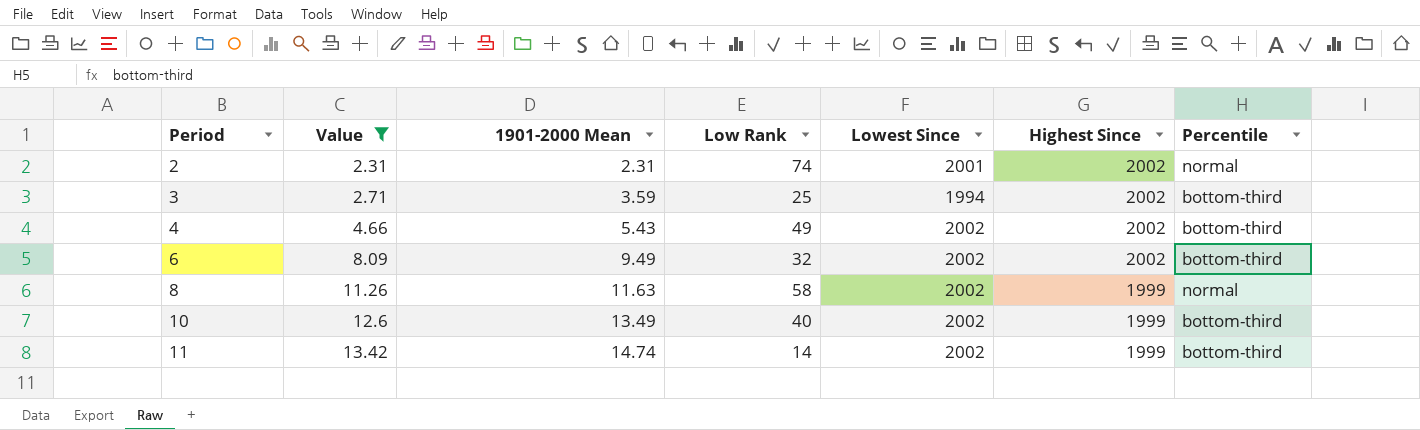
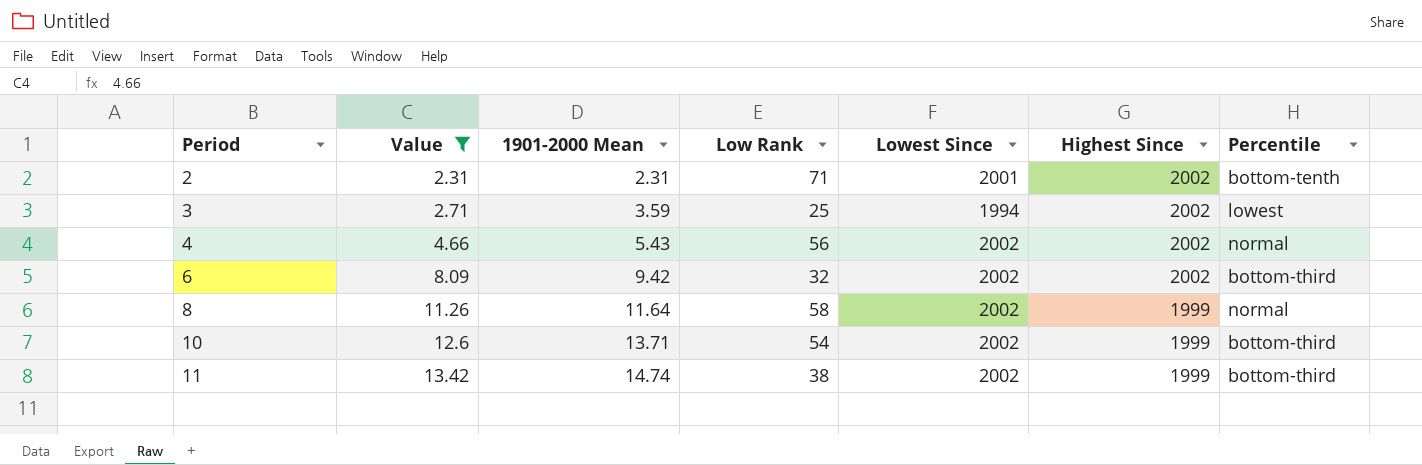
2 | Low Rank: 74 -> 71
2 | Percentile: normal -> bottom-tenth
3 | Percentile: bottom-third -> lowest
4 | Low Rank: 49 -> 56
4 | Percentile: bottom-third -> normal
6 | 1901-2000 Mean: 9.49 -> 9.42
8 | 1901-2000 Mean: 11.63 -> 11.64
10 | 1901-2000 Mean: 13.49 -> 13.71
10 | Low Rank: 40 -> 54
11 | Low Rank: 14 -> 38

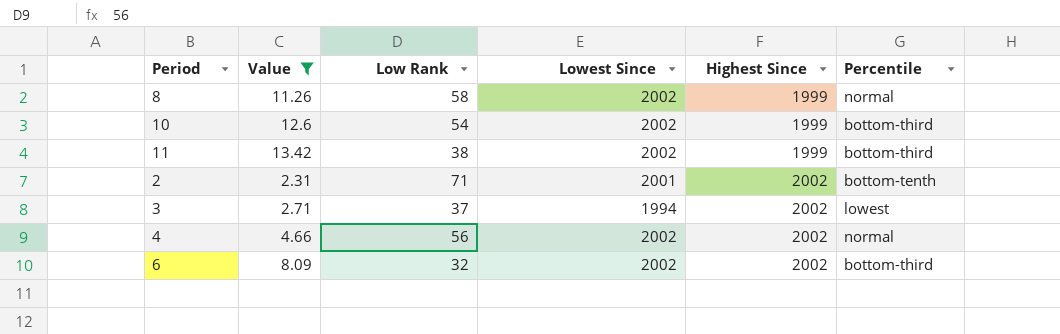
row order: Period ascending -> Highest Since ascending
column 1901-2000 Mean | position: 3 -> none
3 | Low Rank: 25 -> 37

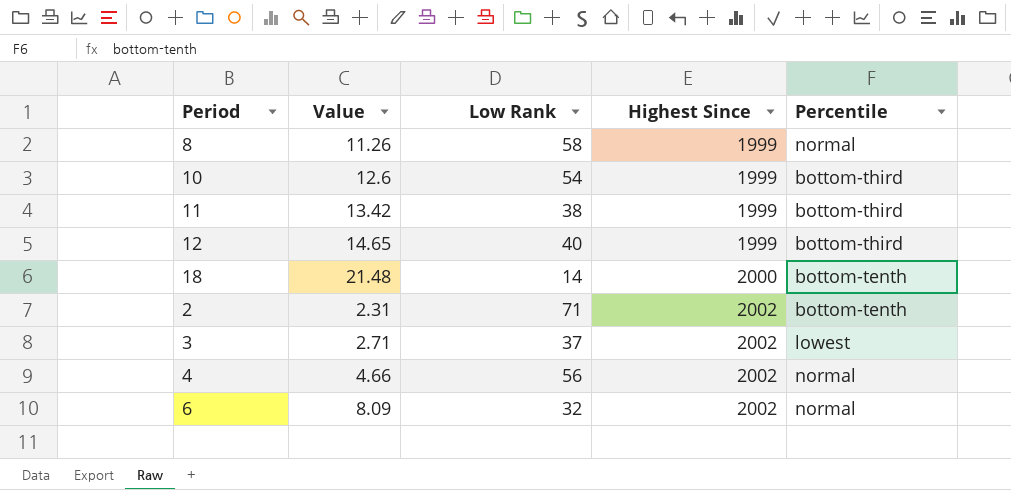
filter: Value <= 13.42 -> none
column Lowest Since | position: 4 -> none
6 | Percentile: bottom-third -> normal

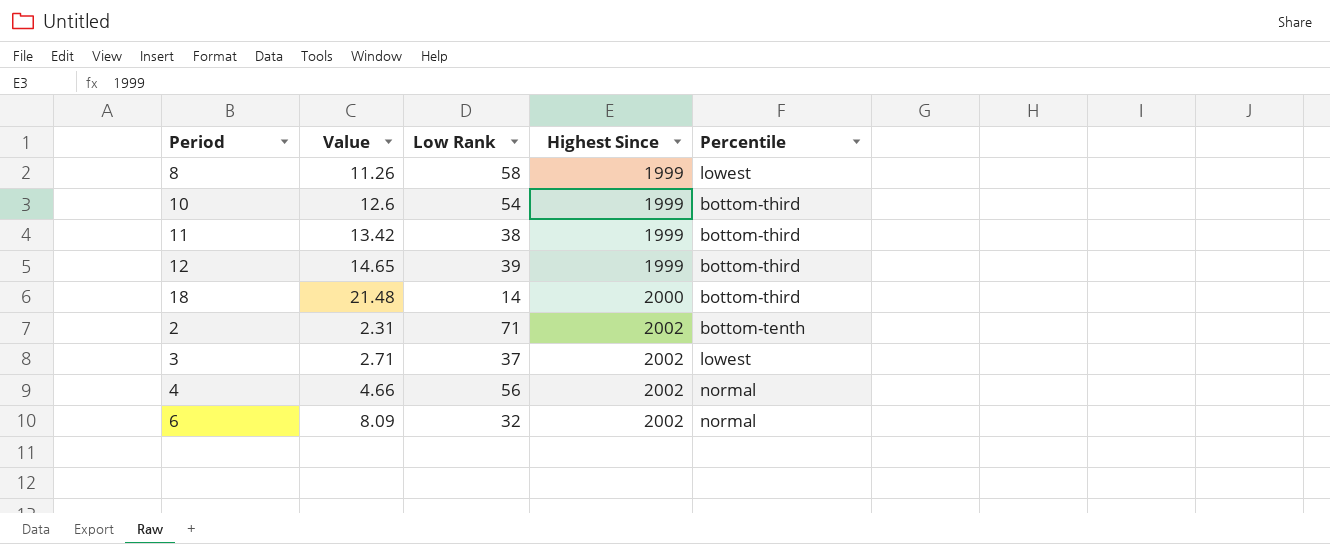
8 | Percentile: normal -> lowest
12 | Low Rank: 40 -> 39
18 | Percentile: bottom-tenth -> bottom-third

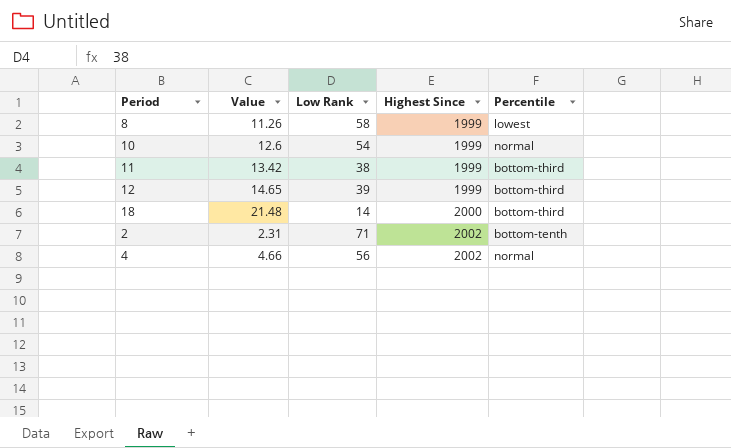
row 3: 2.71 | 37 | 2002 | lowest -> none
row 6: 8.09 | 32 | 2002 | normal -> none
10 | Percentile: bottom-third -> normal

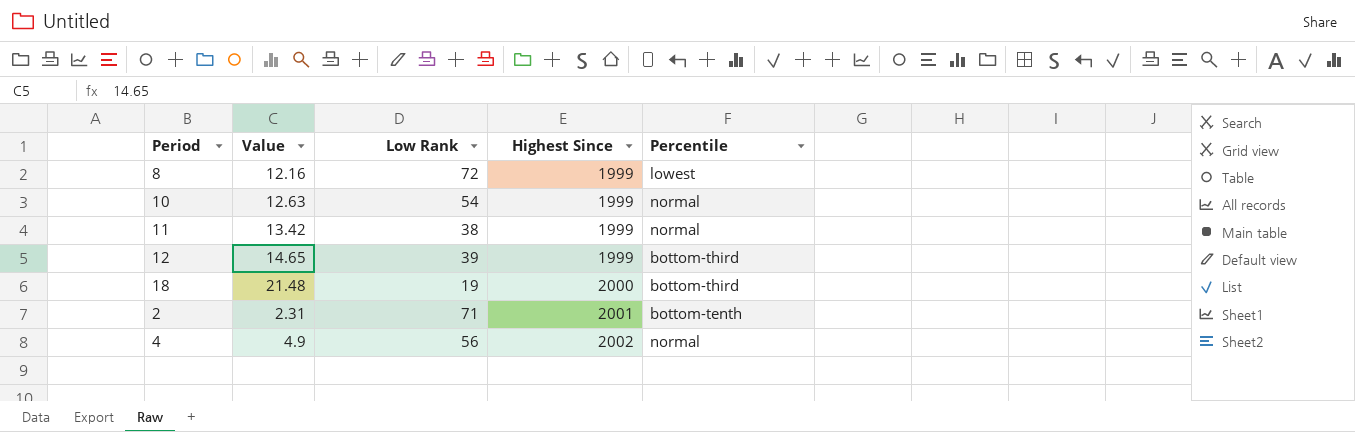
8 | Value: 11.26 -> 12.16
8 | Low Rank: 58 -> 72
10 | Value: 12.6 -> 12.63
11 | Percentile: bottom-third -> normal
18 | Low Rank: 14 -> 19
2 | Highest Since: 2002 -> 2001
4 | Value: 4.66 -> 4.9

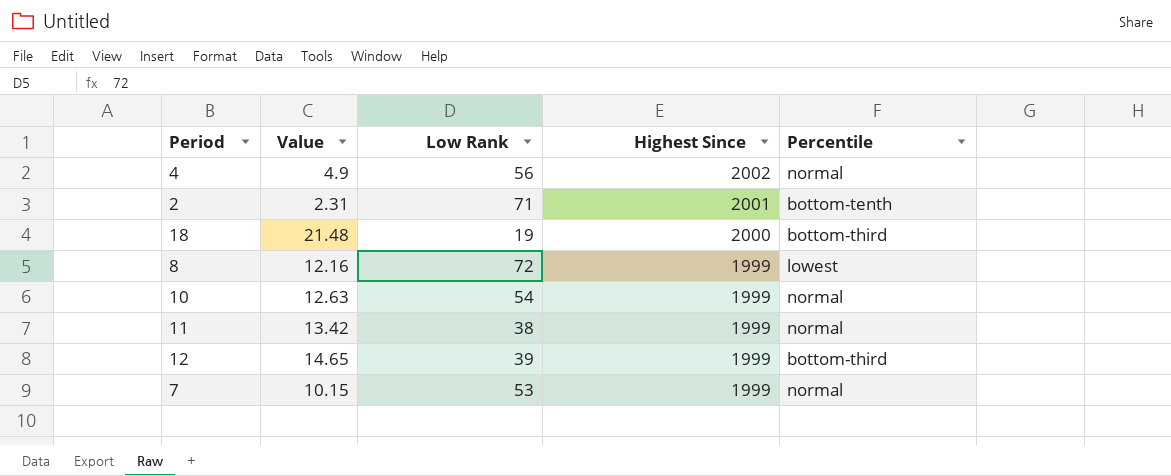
row order: Highest Since ascending -> Highest Since descending
row 7: none -> 10.15 | 53 | 1999 | normal

